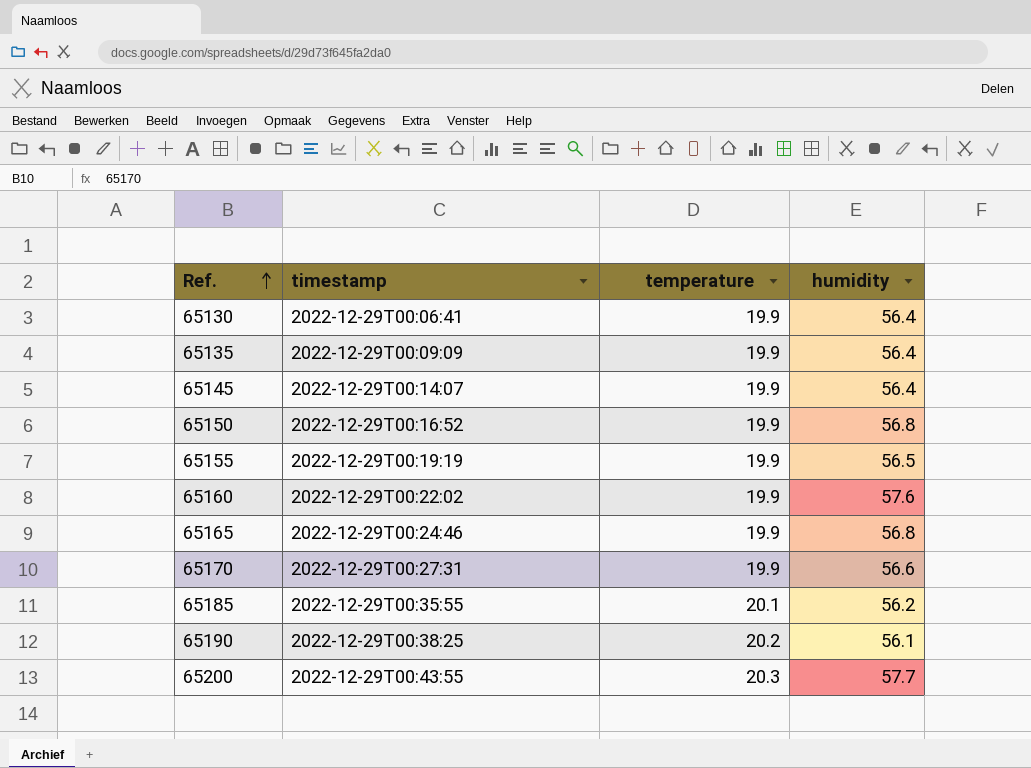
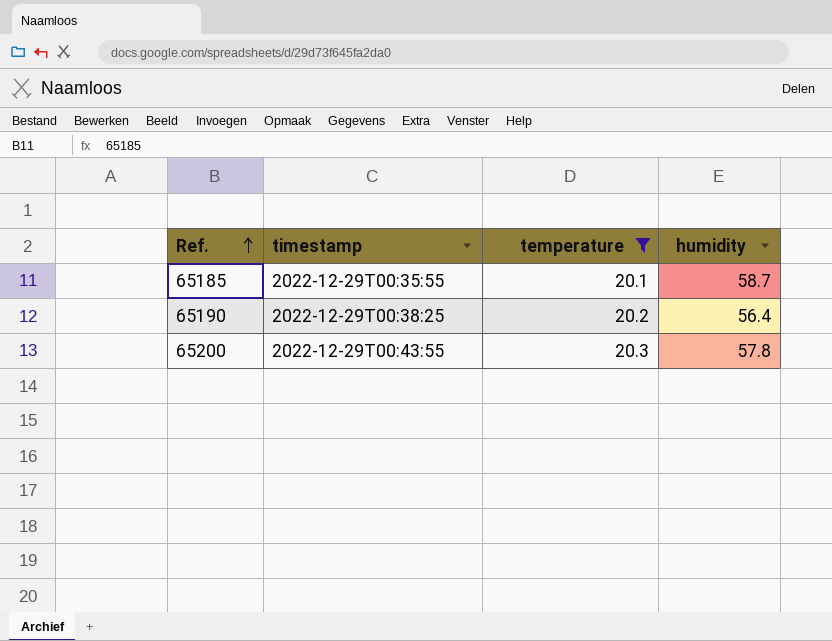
filter: none -> temperature != 19.9
65185 | humidity: 56.2 -> 58.7
65190 | humidity: 56.1 -> 56.4
65200 | humidity: 57.7 -> 57.8

